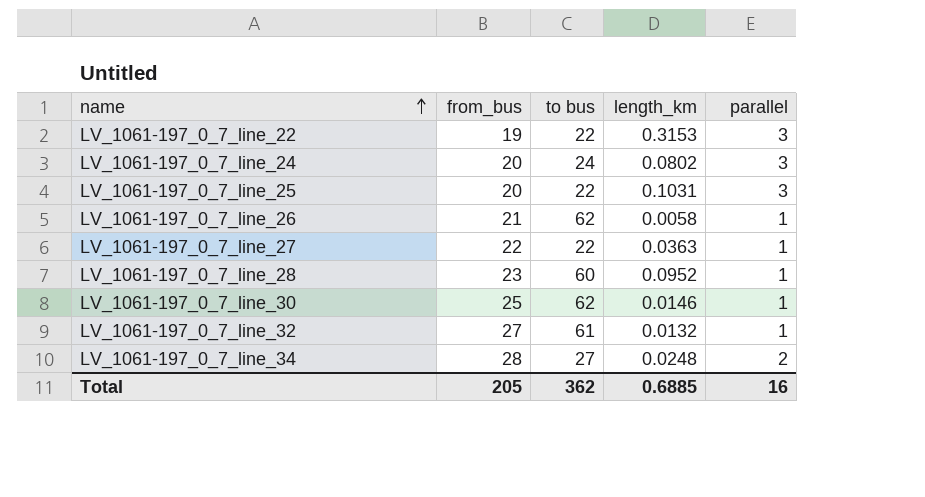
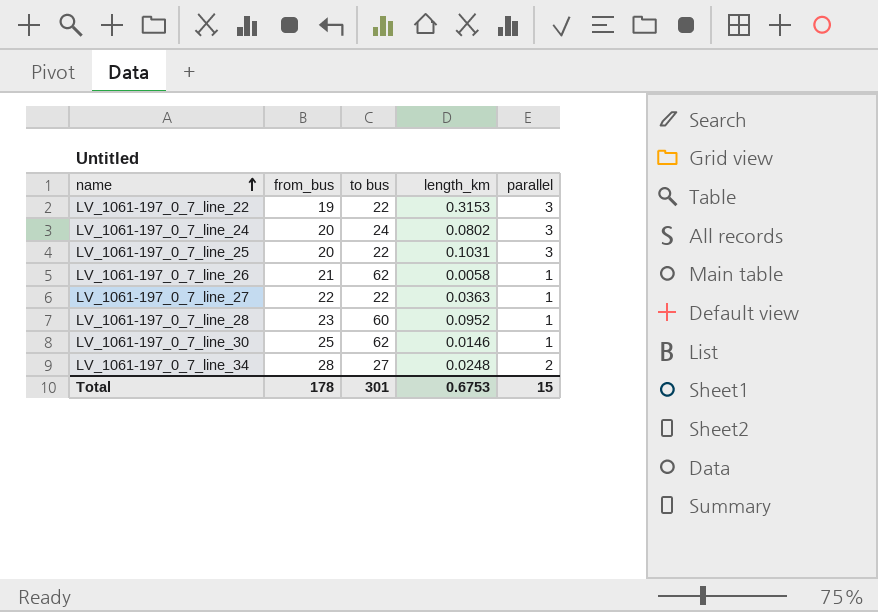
row LV_1061-197_0_7_line_32: 27 | 61 | 0.0132 | 1 -> none
Total | from_bus: 205 -> 178
Total | to bus: 362 -> 301
Total | length_km: 0.6885 -> 0.6753
Total | parallel: 16 -> 15

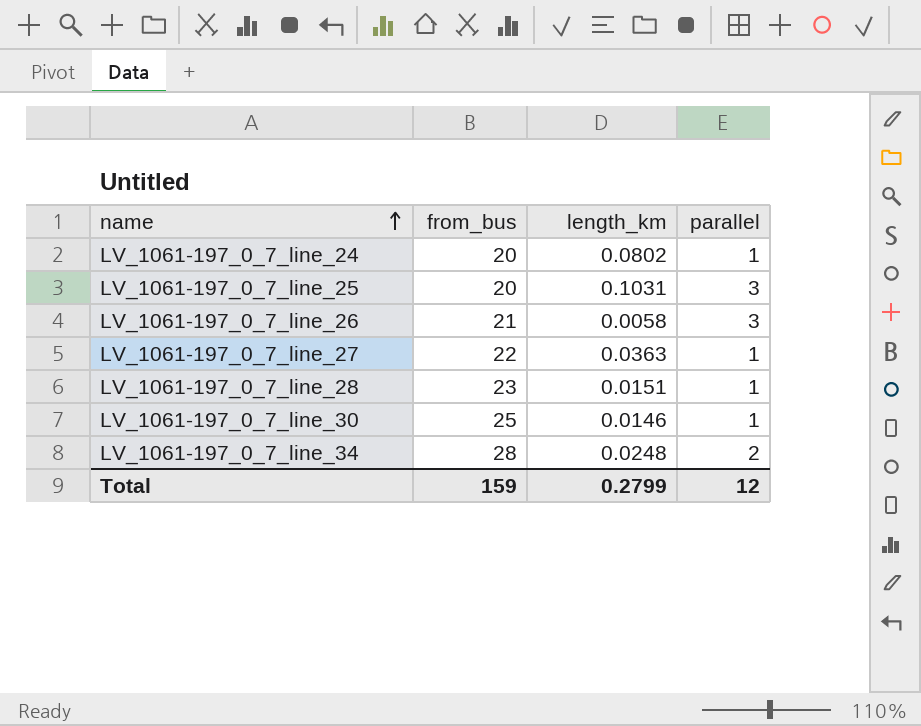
column to bus | position: 3 -> none
row LV_1061-197_0_7_line_22: 19 | 22 | 0.3153 | 3 -> none
LV_1061-197_0_7_line_24 | parallel: 3 -> 1
LV_1061-197_0_7_line_26 | parallel: 1 -> 3
LV_1061-197_0_7_line_28 | length_km: 0.0952 -> 0.0151
Total | from_bus: 178 -> 159
Total | length_km: 0.6753 -> 0.2799
Total | parallel: 15 -> 12

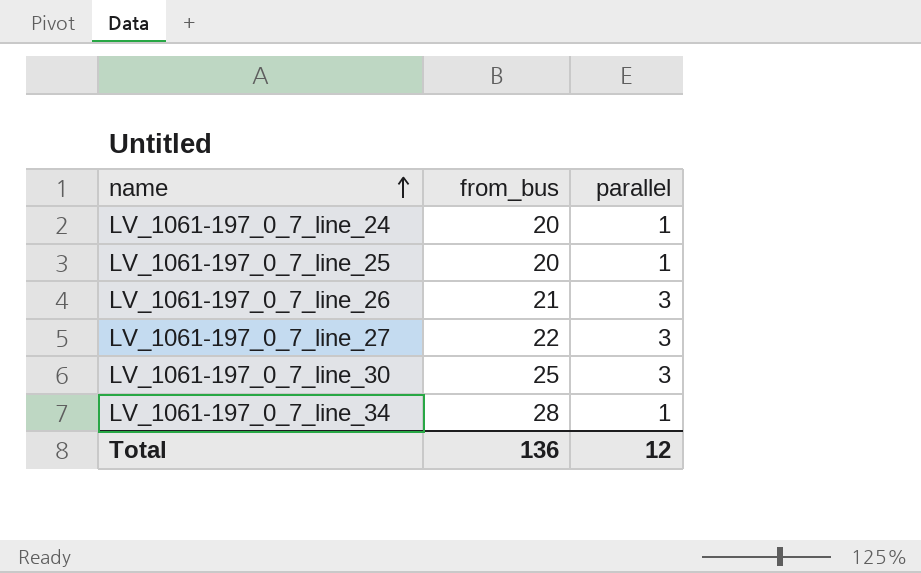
column length_km | position: 3 -> none
row LV_1061-197_0_7_line_28: 23 | 0.0151 | 1 -> none
LV_1061-197_0_7_line_25 | parallel: 3 -> 1
LV_1061-197_0_7_line_27 | parallel: 1 -> 3
LV_1061-197_0_7_line_30 | parallel: 1 -> 3
LV_1061-197_0_7_line_34 | parallel: 2 -> 1
Total | from_bus: 159 -> 136

